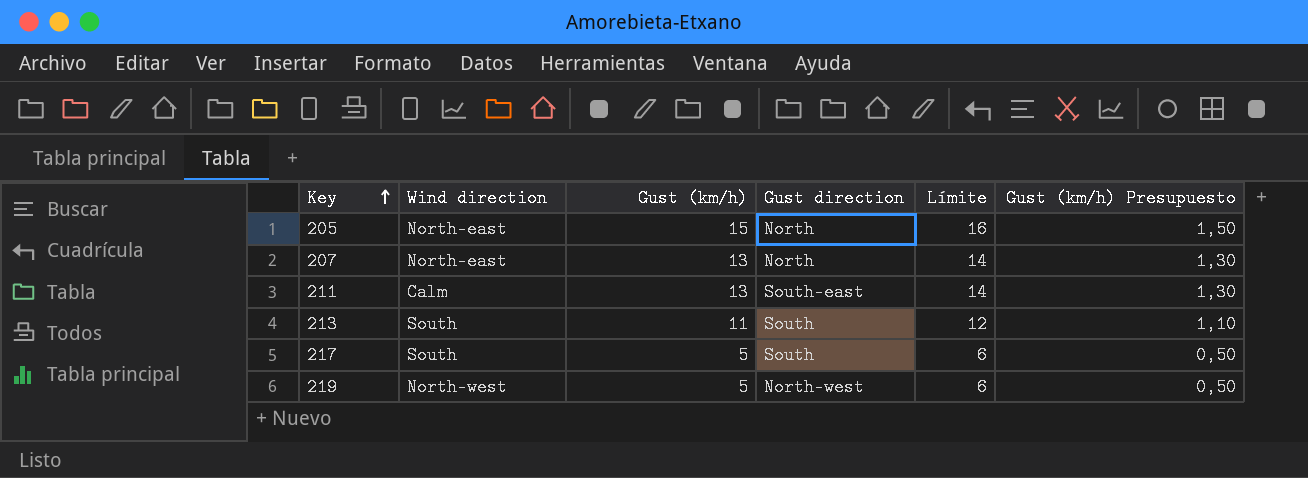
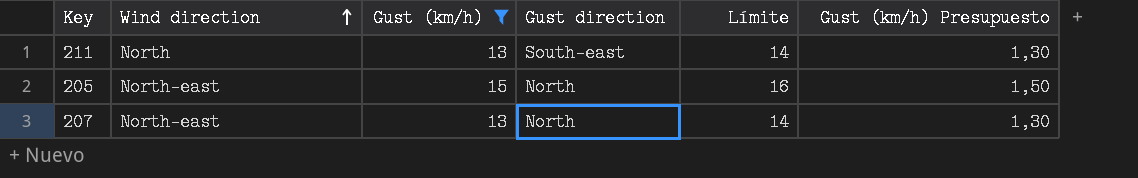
filter: none -> Gust (km/h) >= 13
row order: Key ascending -> Wind direction ascending
211 | Wind direction: Calm -> North

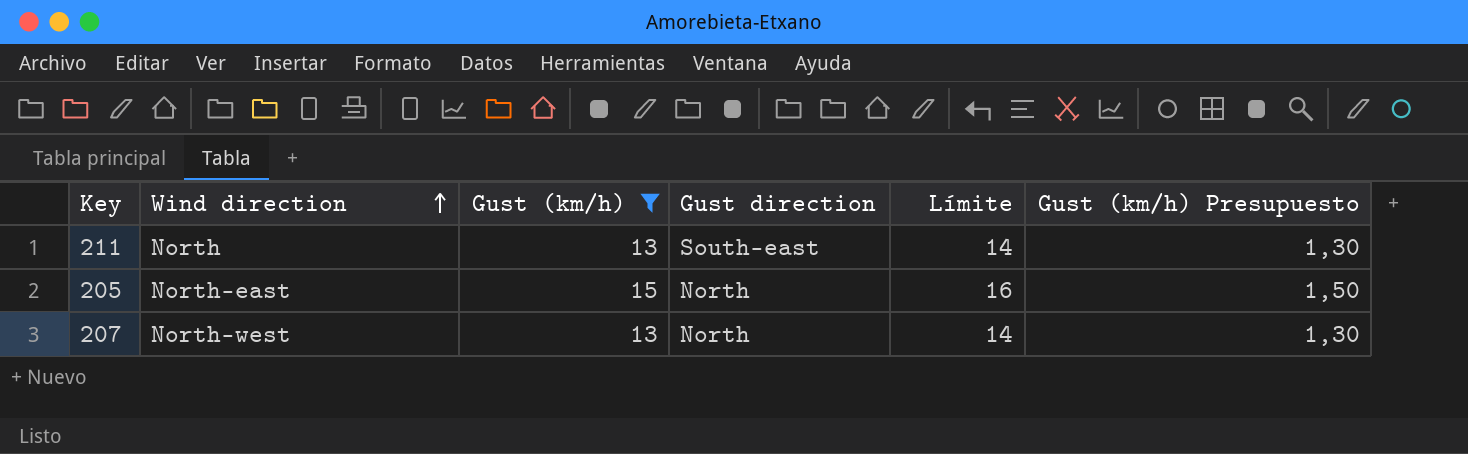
207 | Wind direction: North-east -> North-west

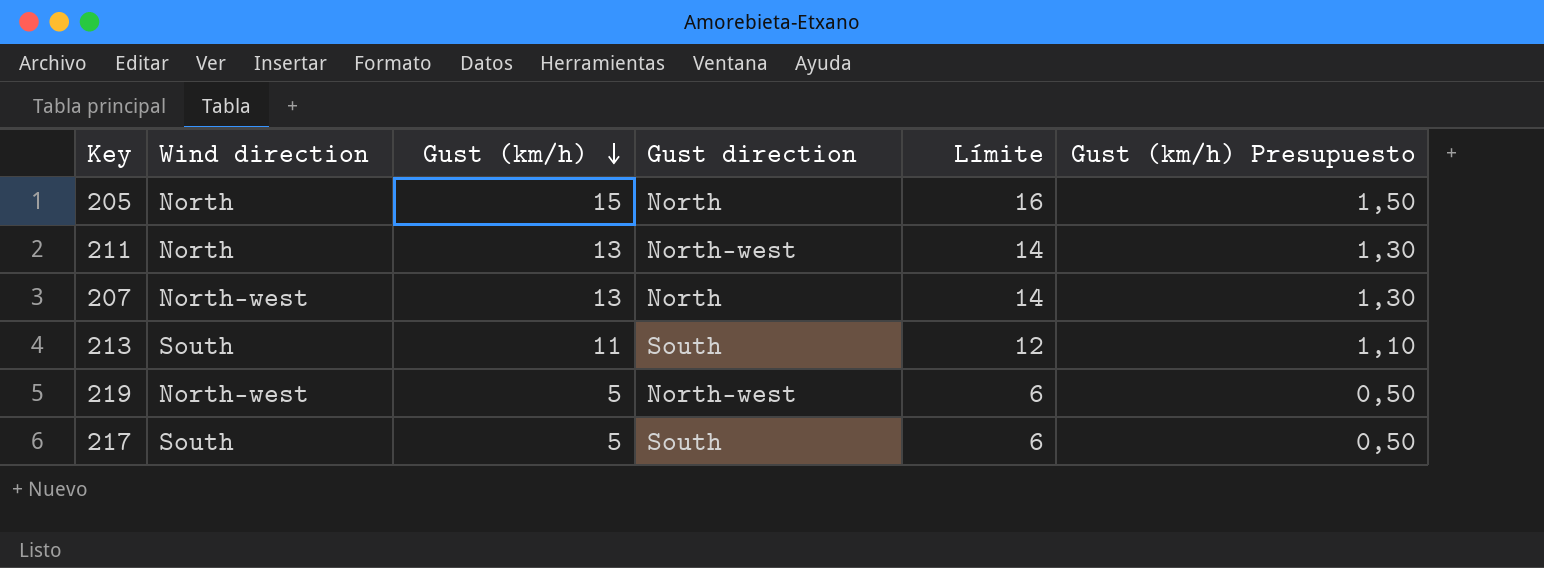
filter: Gust (km/h) >= 13 -> none
row order: Wind direction ascending -> Gust (km/h) descending
205 | Wind direction: North-east -> North
211 | Gust direction: South-east -> North-west

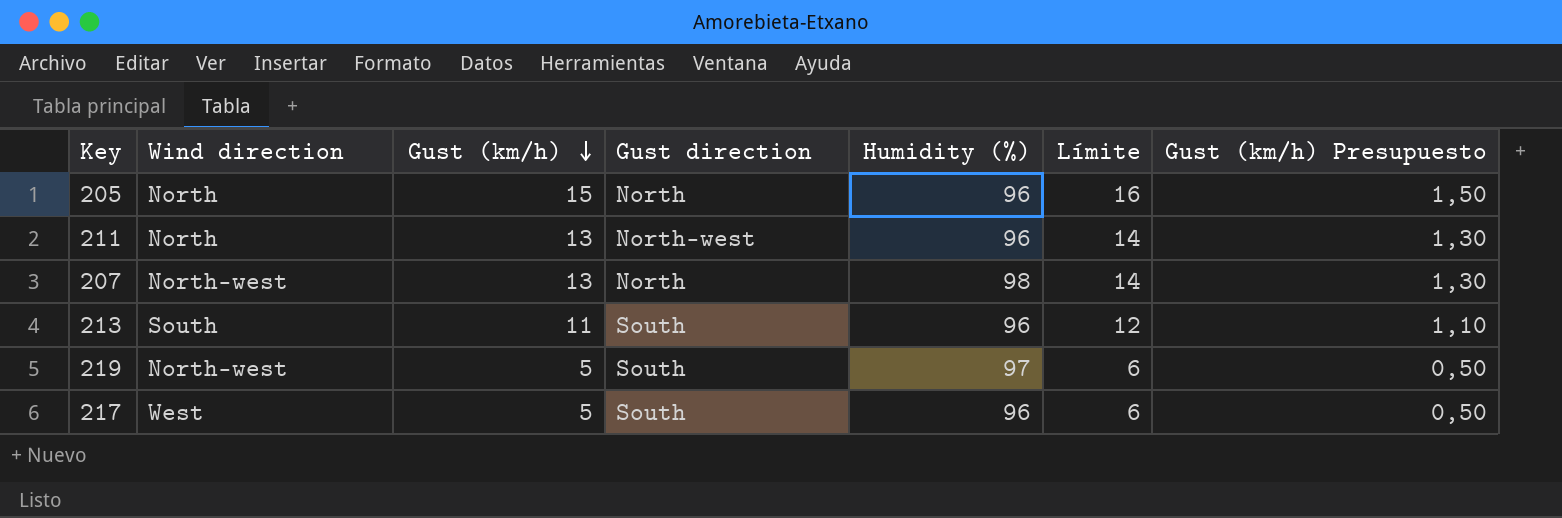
column Humidity (%) | position: none -> 5
219 | Gust direction: North-west -> South
217 | Wind direction: South -> West

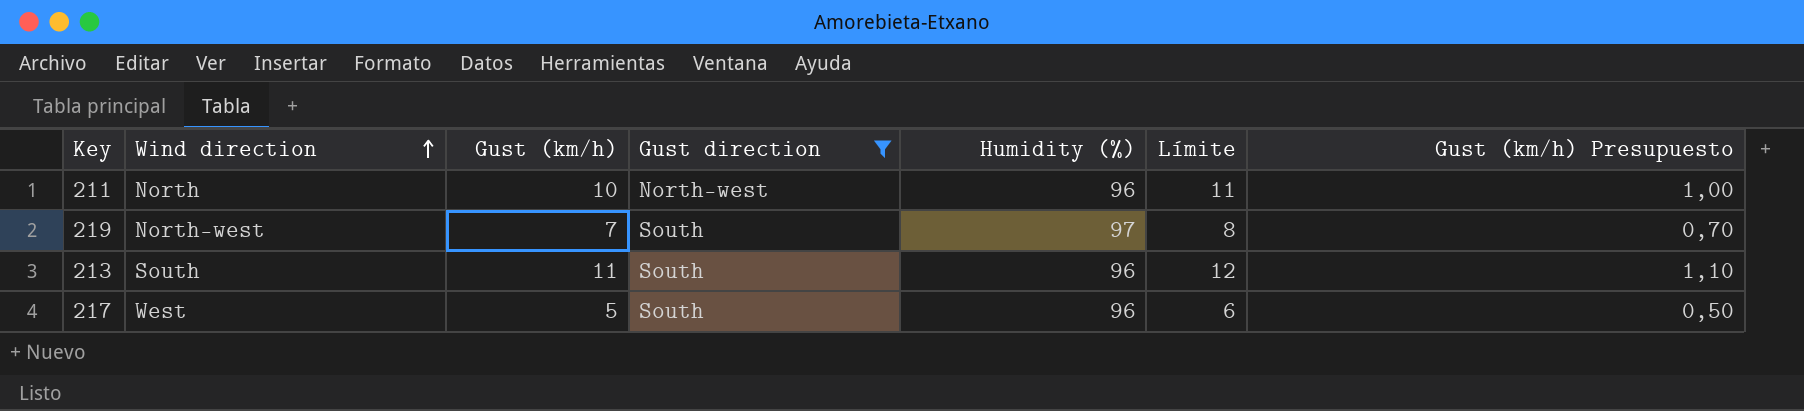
filter: none -> Gust direction != North
row order: Gust (km/h) descending -> Wind direction ascending
211 | Gust (km/h): 13 -> 10
211 | Límite: 14 -> 11
211 | Gust (km/h) Presupuesto: 1,30 -> 1,00
219 | Gust (km/h): 5 -> 7
219 | Límite: 6 -> 8
219 | Gust (km/h) Presupuesto: 0,50 -> 0,70

